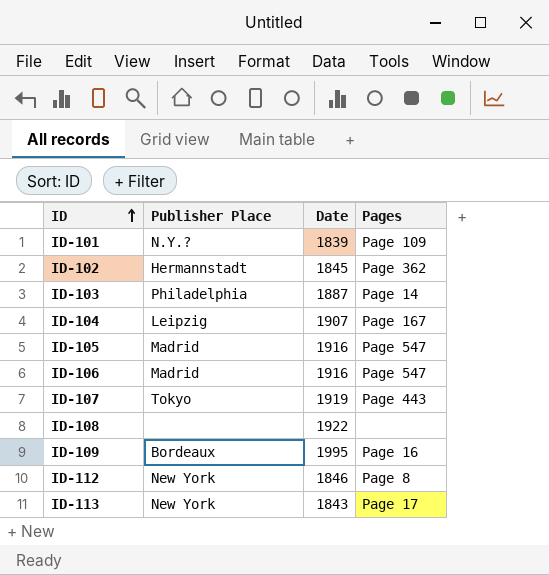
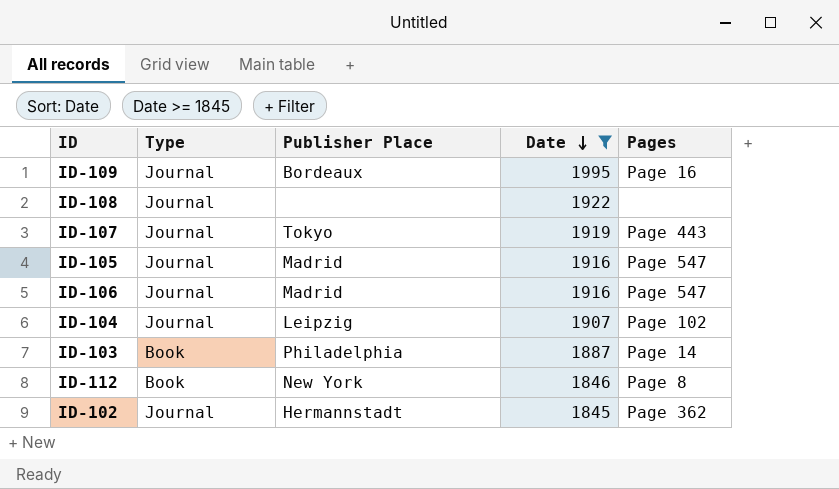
filter: none -> Date >= 1845
row order: ID ascending -> Date descending
column Type | position: none -> 2
ID-104 | Pages: Page 167 -> Page 102

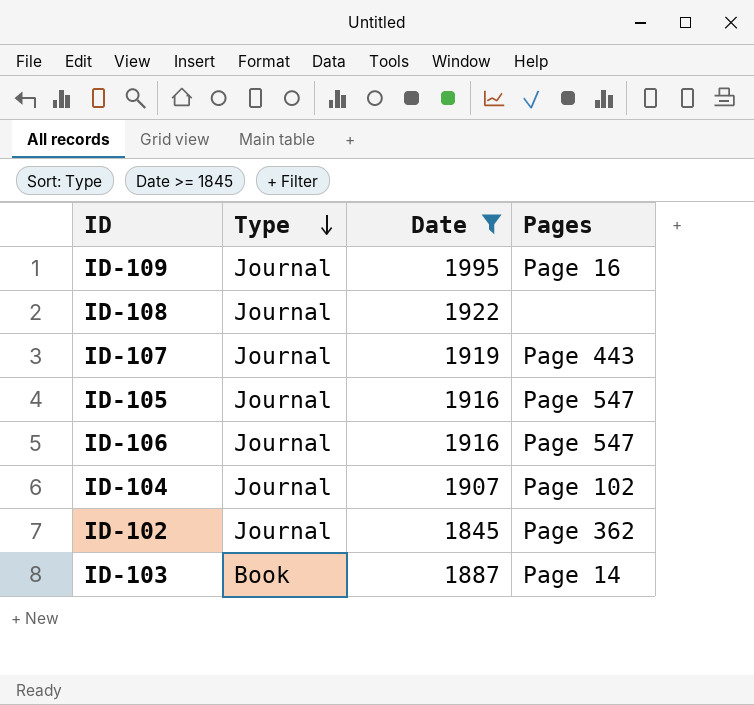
row order: Date descending -> Type descending
column Publisher Place | position: 3 -> none
row ID-112: Book | New York | 1846 | Page 8 -> none

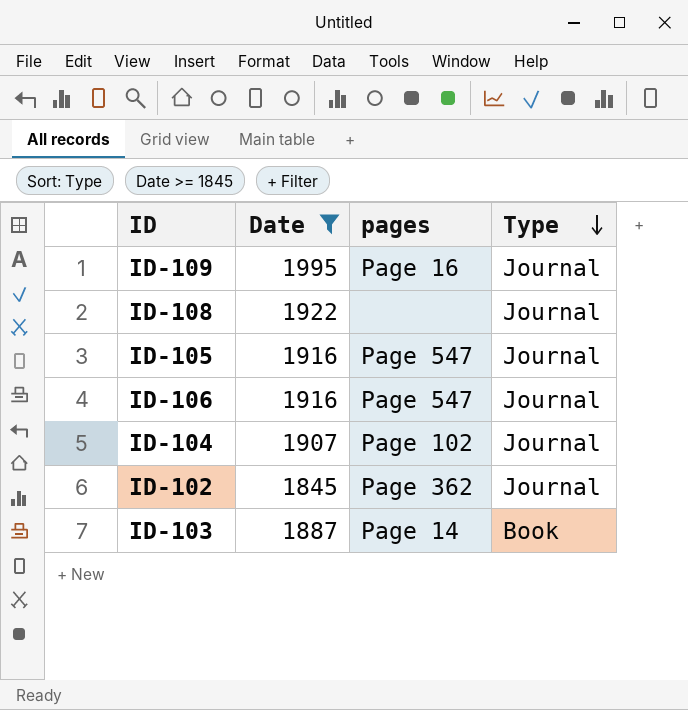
column name: Pages -> pages
column Type | position: 2 -> 4
row ID-107: Journal | 1919 | Page 443 -> none

